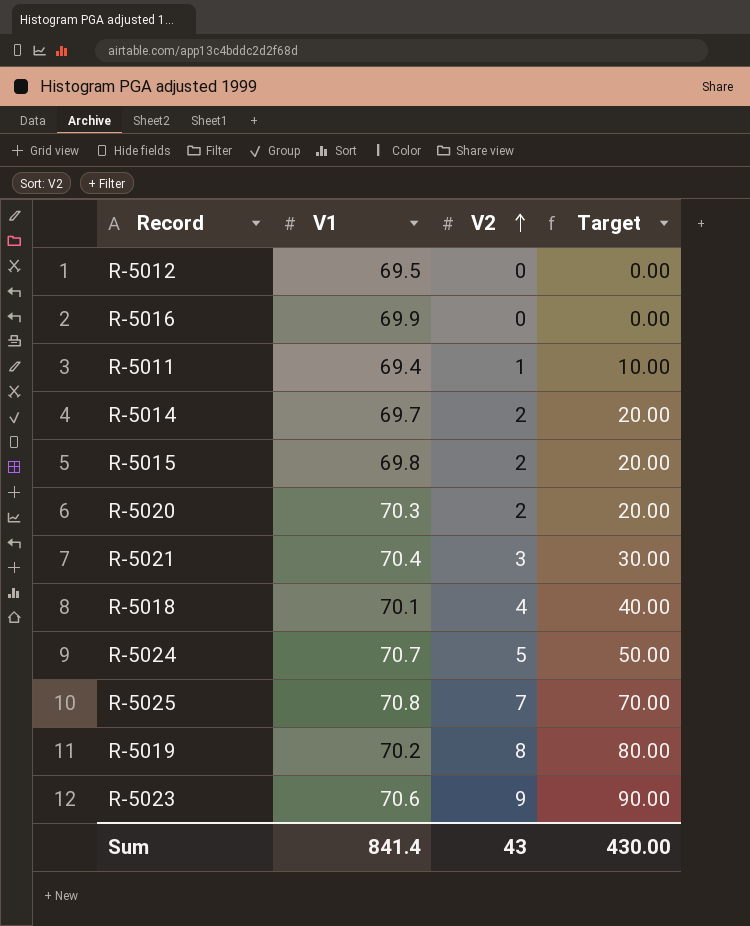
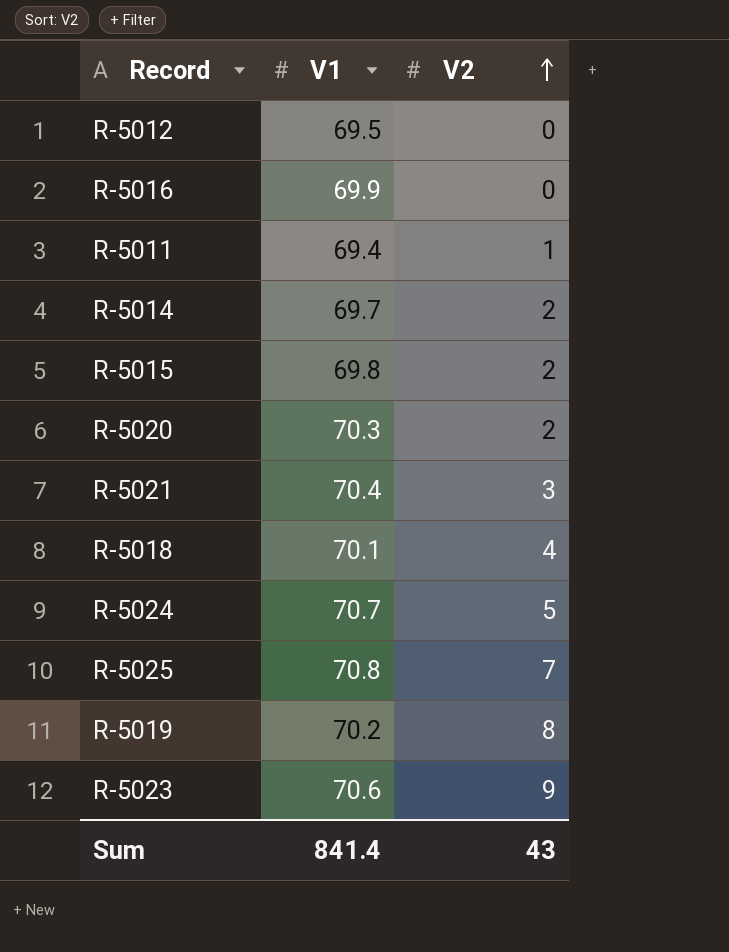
column Target | formula: [V2] * 10 -> none

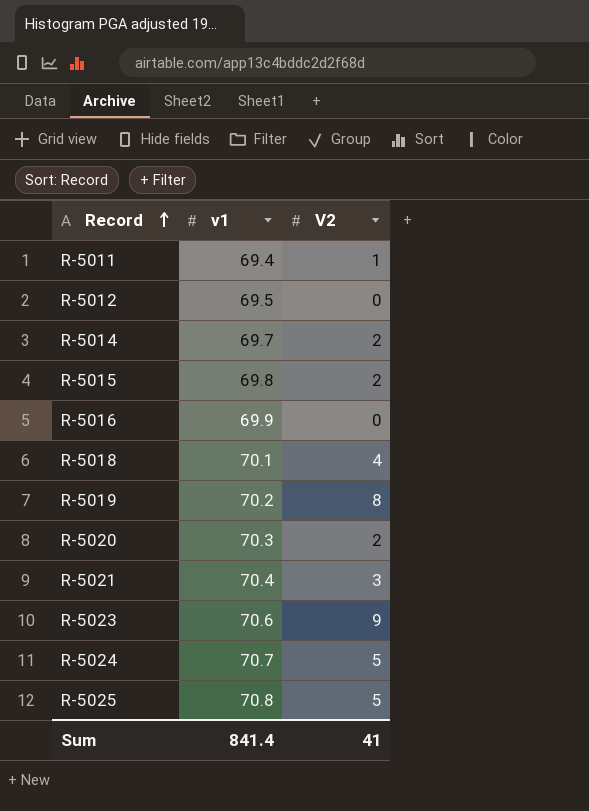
row order: V2 ascending -> Record ascending
column name: V1 -> v1
R-5025 | V2: 7 -> 5
Sum | V2: 43 -> 41

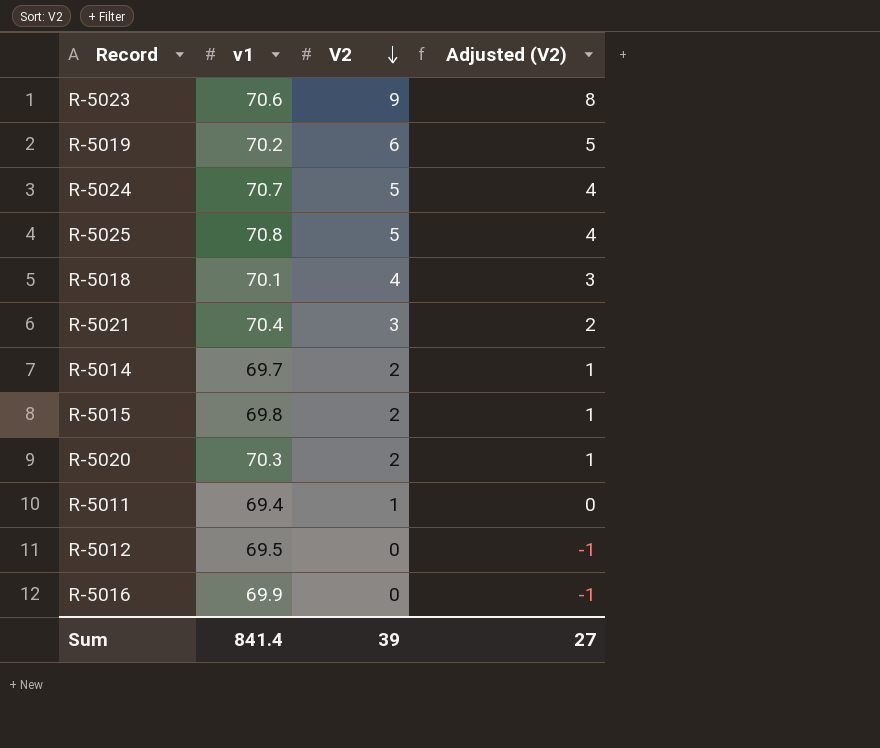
row order: Record ascending -> V2 descending
column Adjusted (V2) | formula: none -> [V2] - 1
R-5019 | V2: 8 -> 6
Sum | V2: 41 -> 39

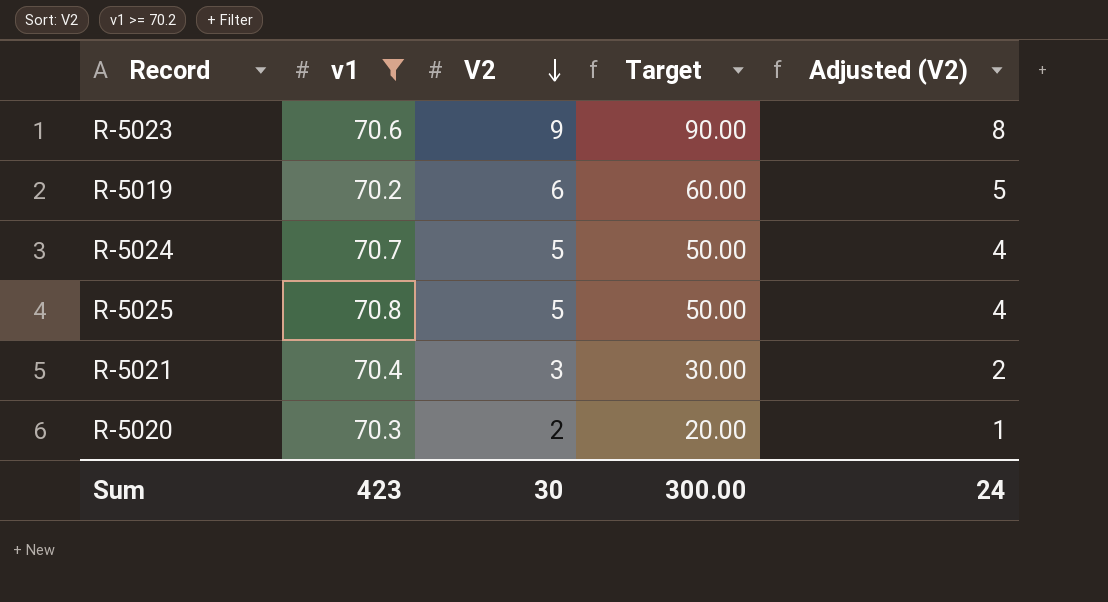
filter: none -> v1 >= 70.2
column Target | formula: none -> [V2] * 10
Sum | v1: 841.4 -> 423
Sum | V2: 39 -> 30
Sum | Adjusted (V2): 27 -> 24

